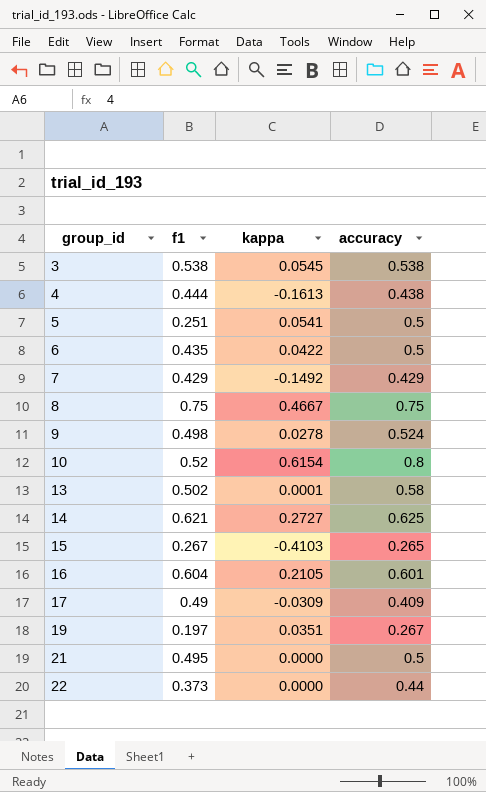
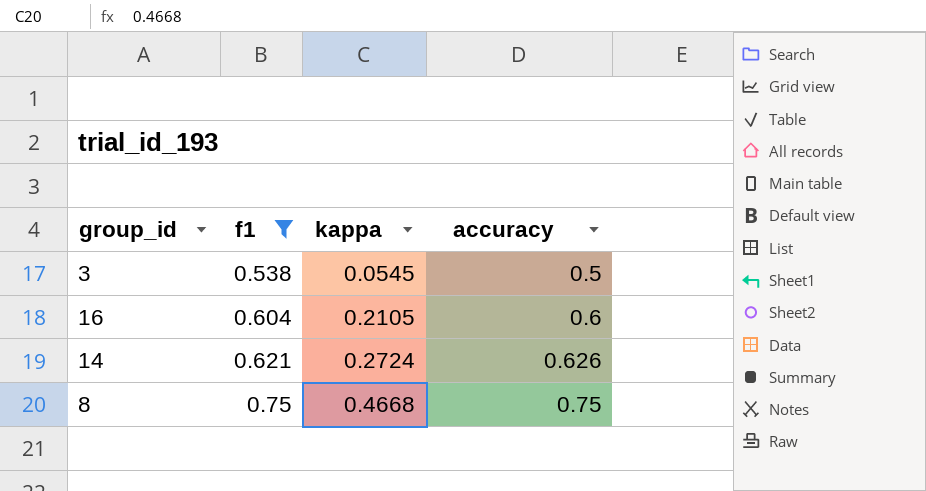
filter: none -> f1 >= 0.538
row order: group_id ascending -> f1 ascending
3 | accuracy: 0.538 -> 0.5
16 | accuracy: 0.601 -> 0.6
14 | kappa: 0.2727 -> 0.2724
14 | accuracy: 0.625 -> 0.626
8 | kappa: 0.4667 -> 0.4668

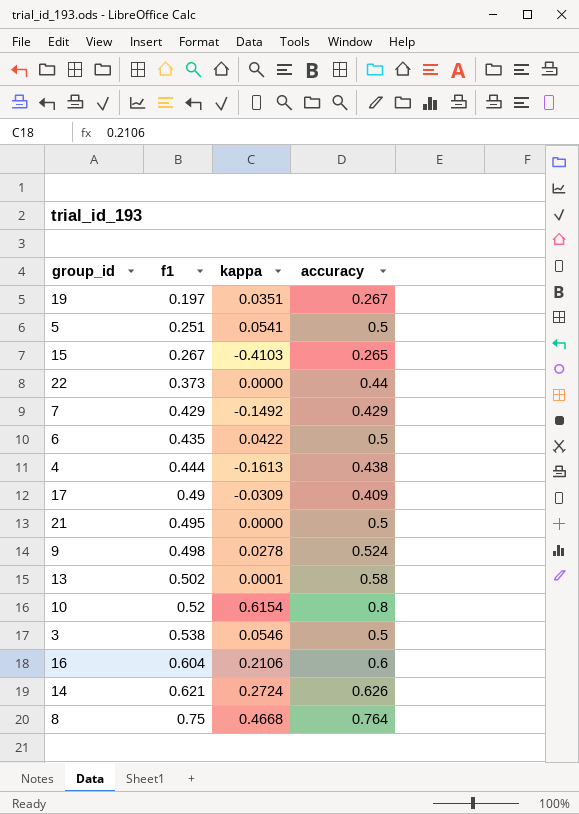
filter: f1 >= 0.538 -> none
3 | kappa: 0.0545 -> 0.0546
16 | kappa: 0.2105 -> 0.2106
8 | accuracy: 0.75 -> 0.764

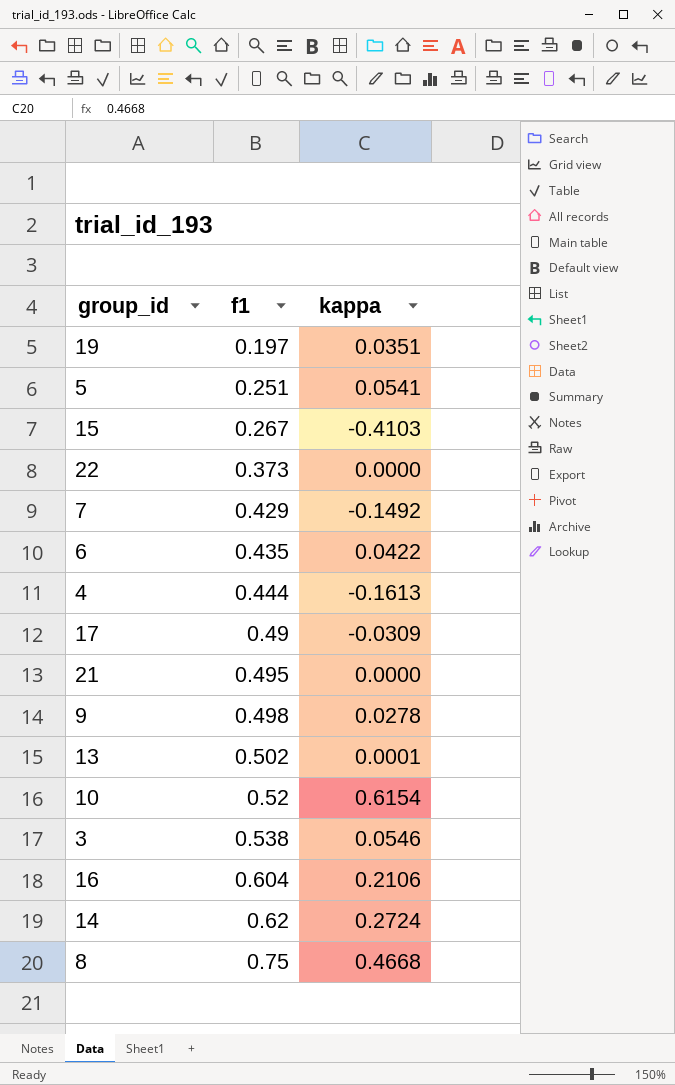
column accuracy | position: 4 -> none
14 | f1: 0.621 -> 0.62

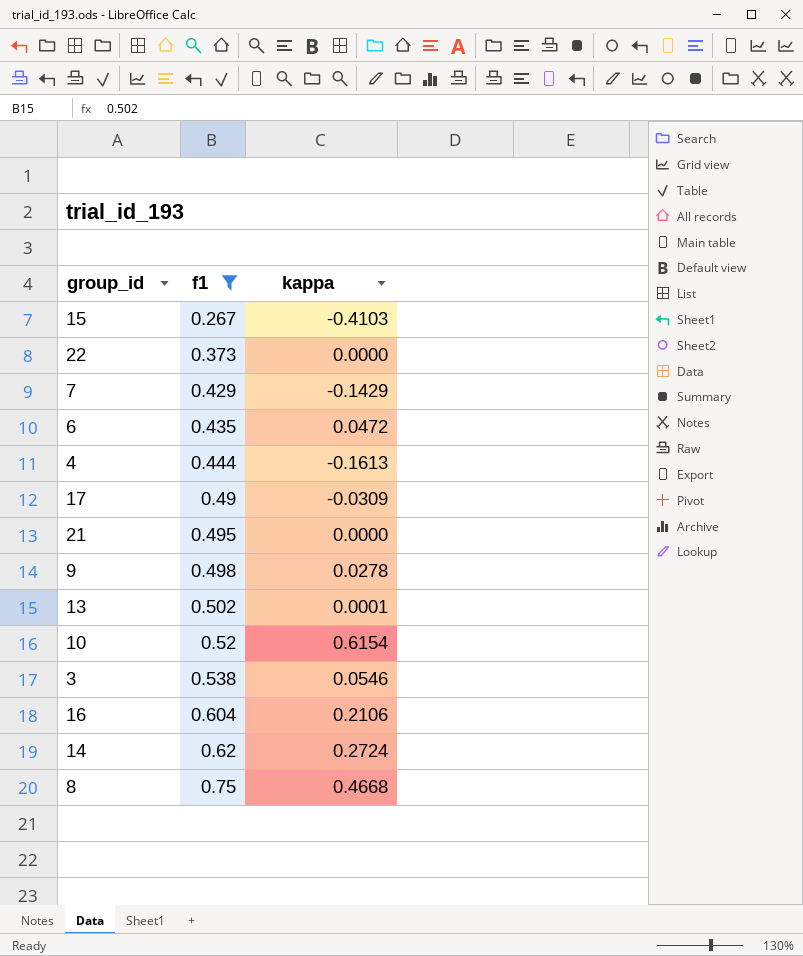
filter: none -> f1 >= 0.267
7 | kappa: -0.1492 -> -0.1429
6 | kappa: 0.0422 -> 0.0472

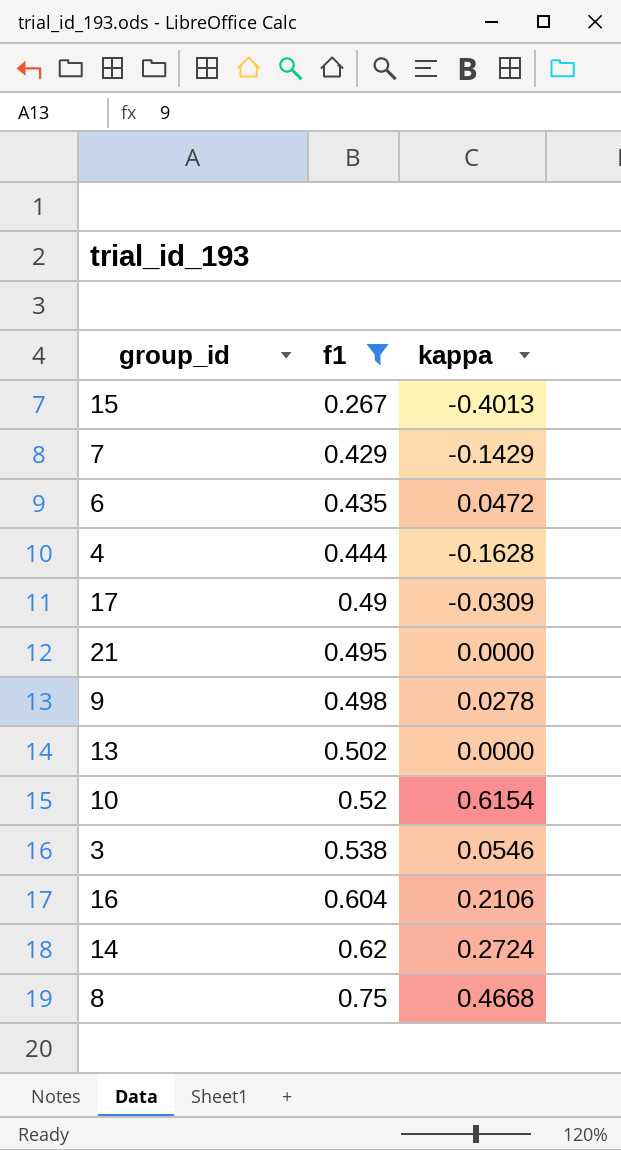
row 22: 0.373 | 0.0000 -> none
15 | kappa: -0.4103 -> -0.4013
4 | kappa: -0.1613 -> -0.1628
13 | kappa: 0.0001 -> 0.0000

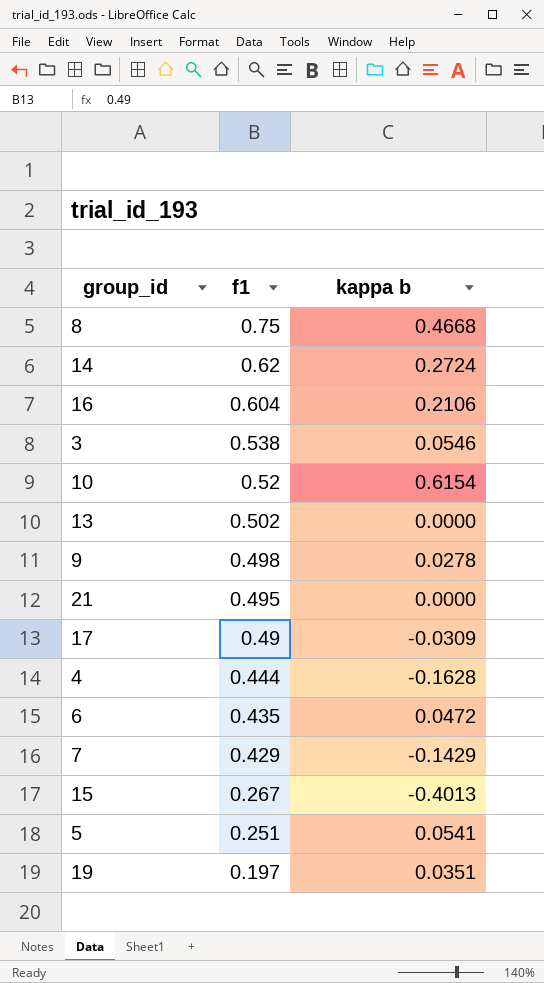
filter: f1 >= 0.267 -> none
row order: f1 ascending -> f1 descending
column name: kappa -> kappa b

